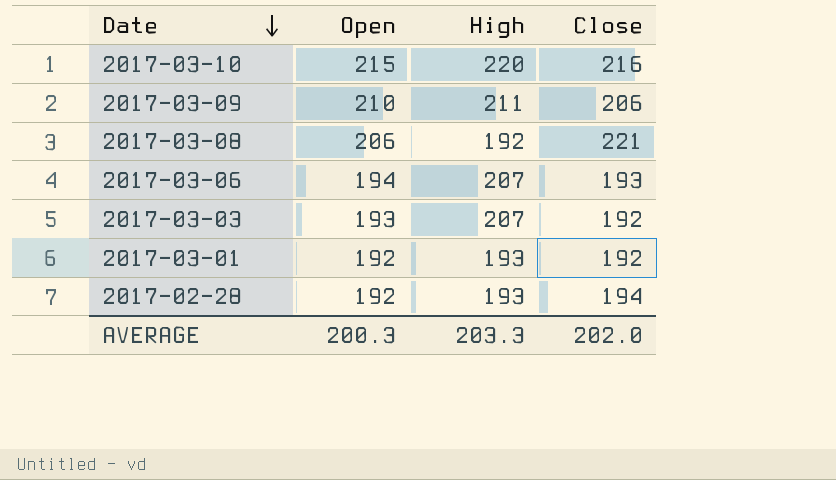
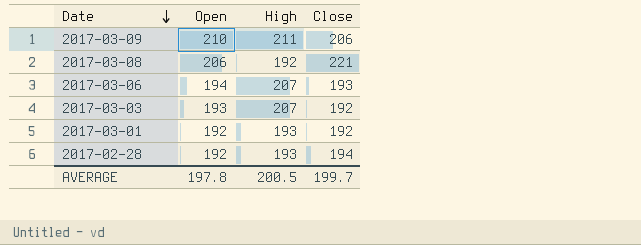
row 2017-03-10: 215 | 220 | 216 -> none
AVERAGE | Open: 200.3 -> 197.8
AVERAGE | High: 203.3 -> 200.5
AVERAGE | Close: 202.0 -> 199.7

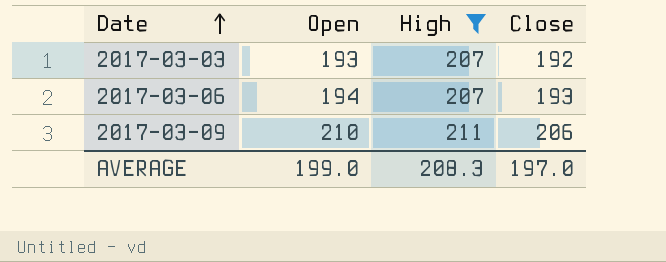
filter: none -> High >= 207
row order: Date descending -> Date ascending
AVERAGE | Open: 197.8 -> 199.0
AVERAGE | High: 200.5 -> 208.3
AVERAGE | Close: 199.7 -> 197.0

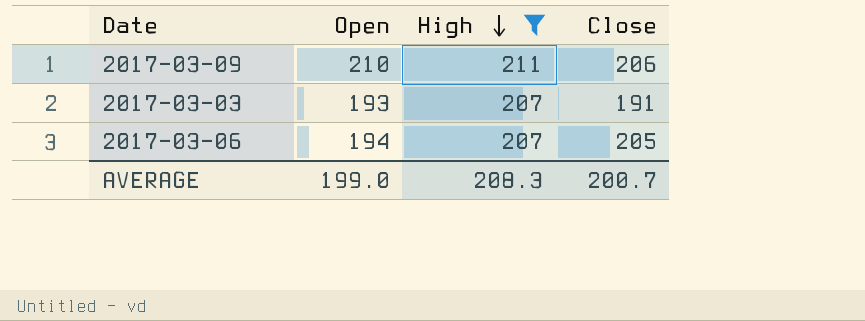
row order: Date ascending -> High descending
2017-03-03 | Close: 192 -> 191
2017-03-06 | Close: 193 -> 205
AVERAGE | Close: 197.0 -> 200.7

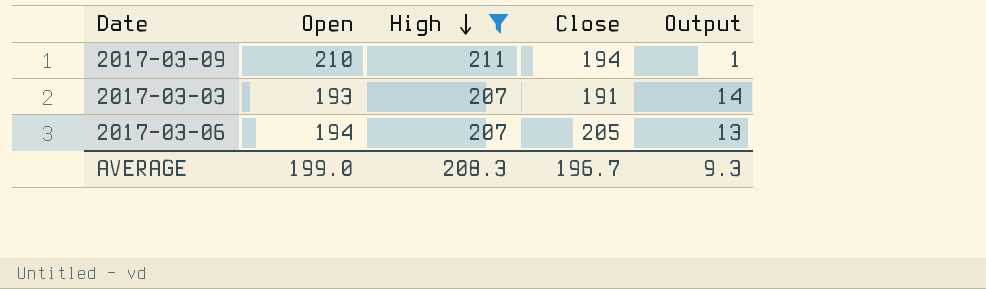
column Output | formula: none -> [High] - [Open]
2017-03-09 | Close: 206 -> 194
AVERAGE | Close: 200.7 -> 196.7

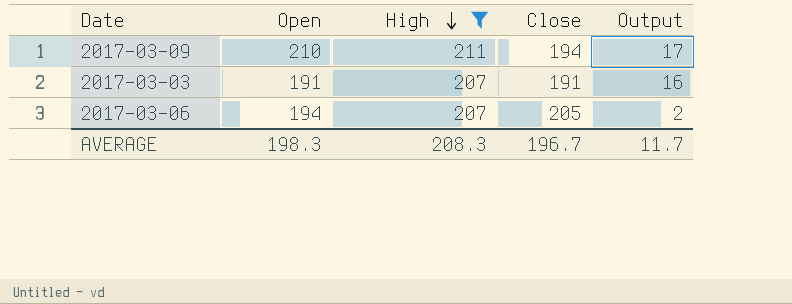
column Output | formula: [High] - [Open] -> [High] - [Close]
2017-03-03 | Open: 193 -> 191
AVERAGE | Open: 199.0 -> 198.3
AVERAGE | Output: 9.3 -> 11.7

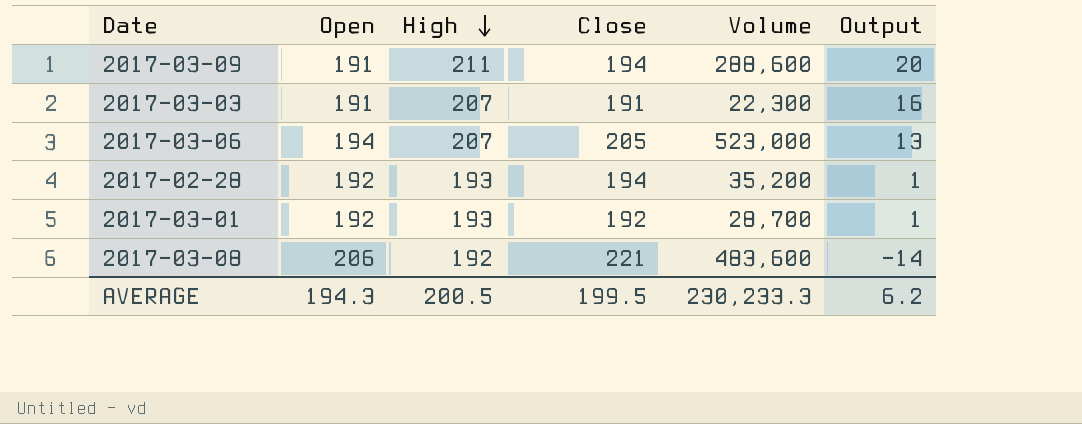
filter: High >= 207 -> none
column Volume | position: none -> 5
column Output | formula: [High] - [Close] -> [High] - [Open]
2017-03-09 | Open: 210 -> 191
AVERAGE | Open: 198.3 -> 194.3
AVERAGE | High: 208.3 -> 200.5
AVERAGE | Close: 196.7 -> 199.5
AVERAGE | Output: 11.7 -> 6.2

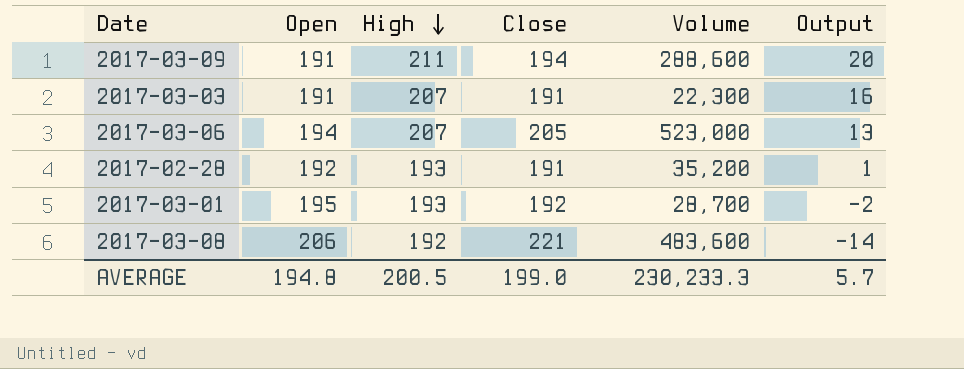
2017-02-28 | Close: 194 -> 191
2017-03-01 | Open: 192 -> 195
2017-03-01 | Output: 1 -> -2
AVERAGE | Open: 194.3 -> 194.8
AVERAGE | Close: 199.5 -> 199.0
AVERAGE | Output: 6.2 -> 5.7

